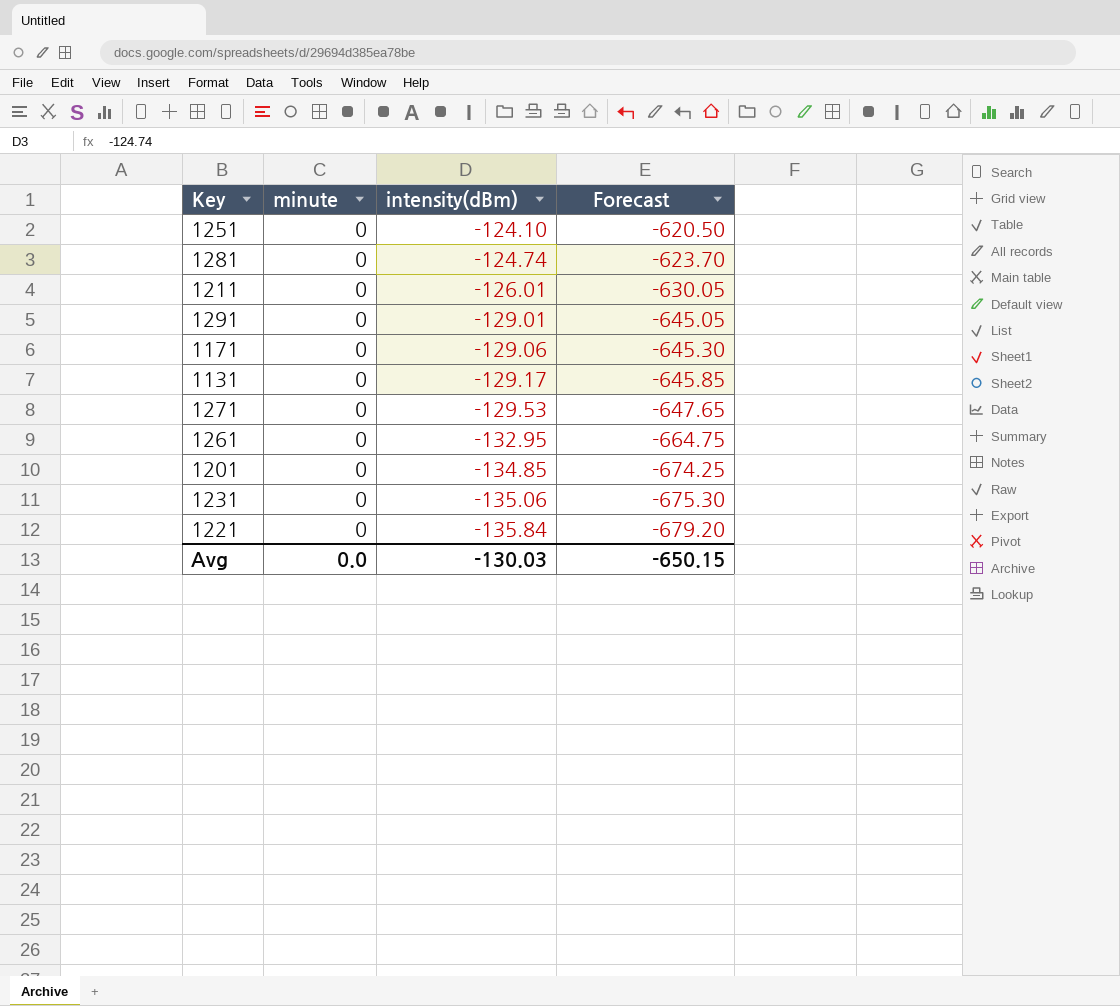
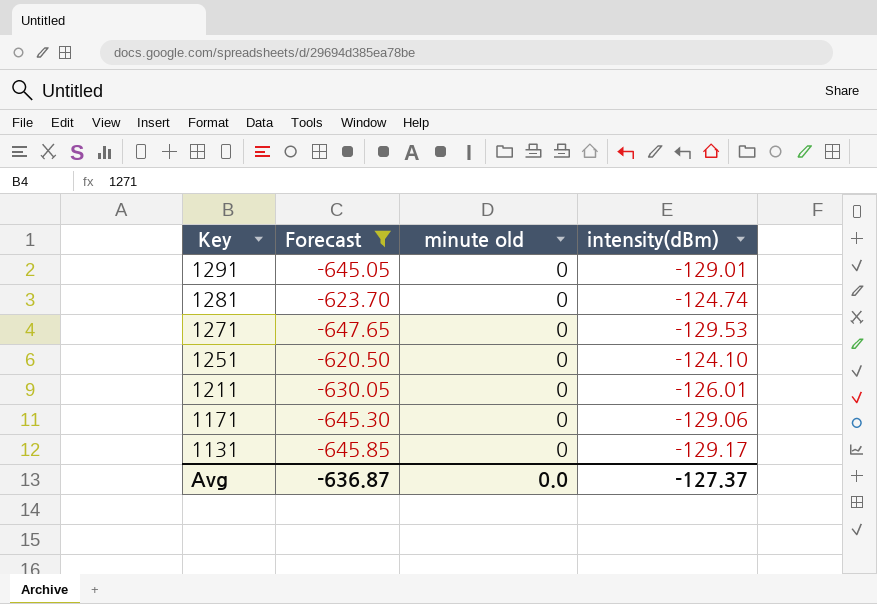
filter: none -> Forecast >= -647.65
row order: intensity(dBm) descending -> Key descending
column Forecast | position: 4 -> 2
column name: minute -> minute old
Avg | Forecast: -650.15 -> -636.87
Avg | intensity(dBm): -130.03 -> -127.37

